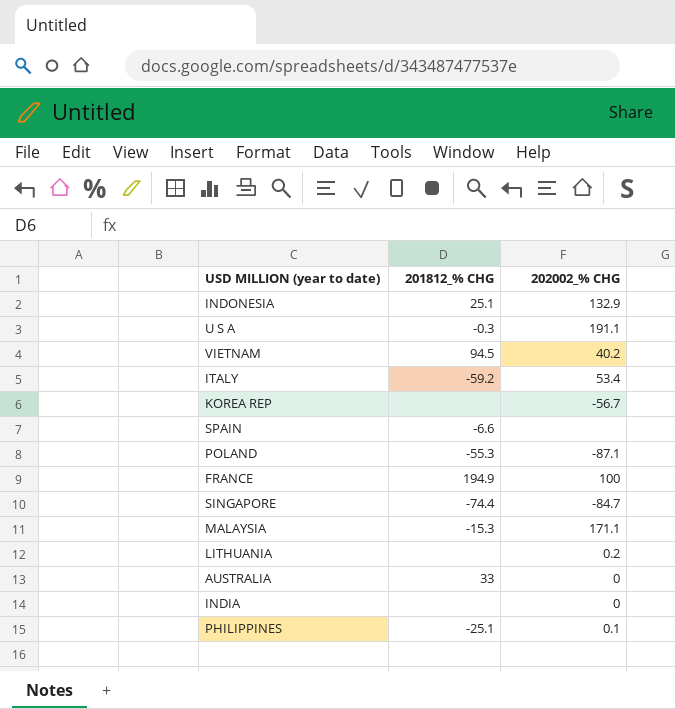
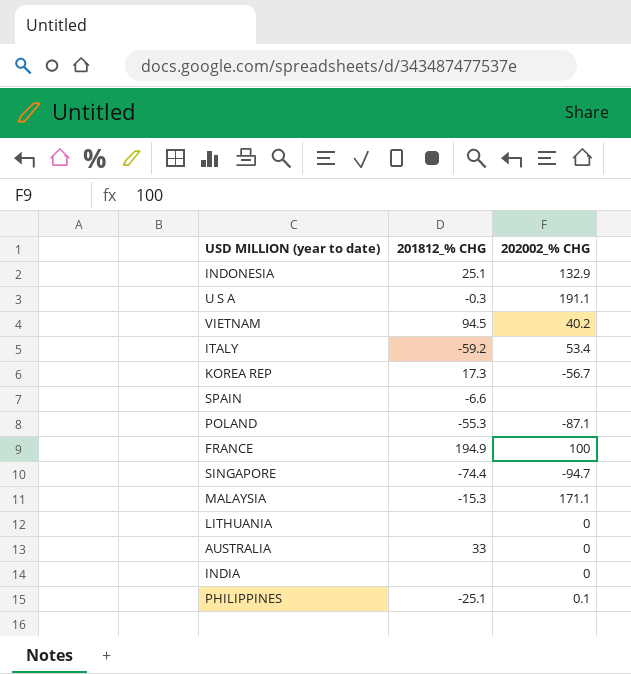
KOREA REP | 201812_% CHG: none -> 17.3
SINGAPORE | 202002_% CHG: -84.7 -> -94.7
LITHUANIA | 202002_% CHG: 0.2 -> 0

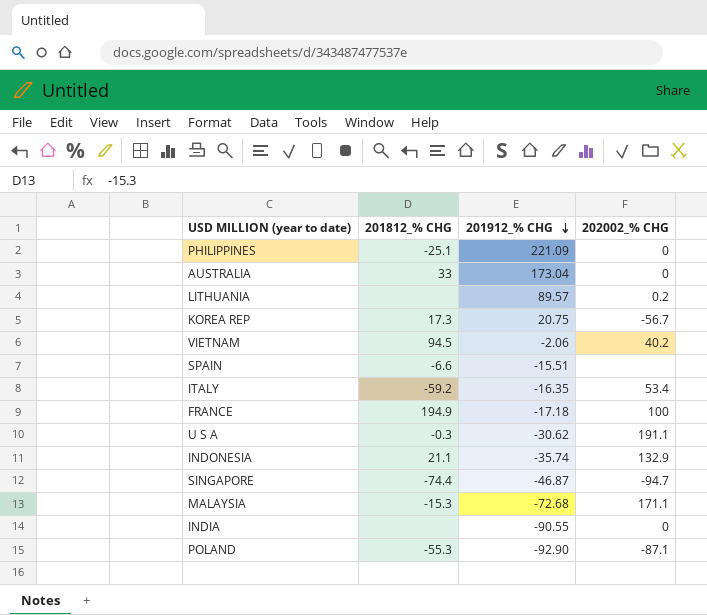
row order: none -> 201912_% CHG descending
column 201912_% CHG | position: none -> 3
PHILIPPINES | 202002_% CHG: 0.1 -> 0
LITHUANIA | 202002_% CHG: 0 -> 0.2
INDONESIA | 201812_% CHG: 25.1 -> 21.1

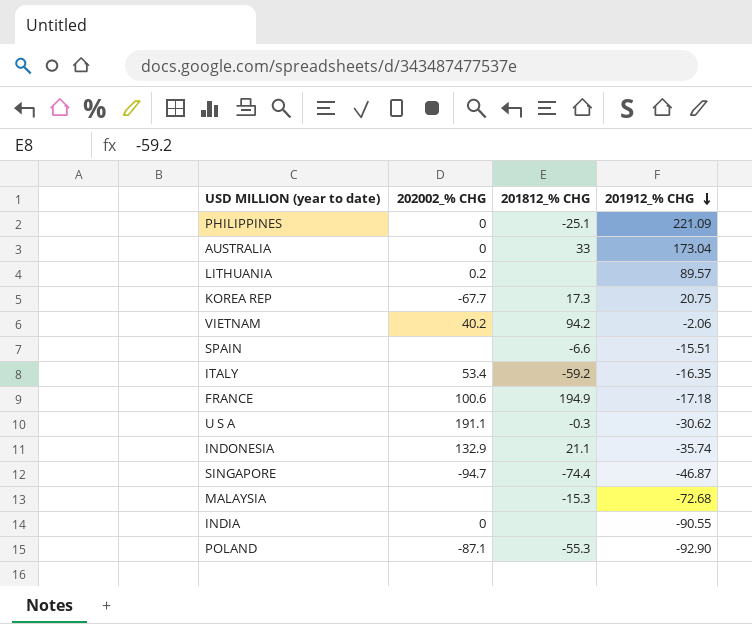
column 202002_% CHG | position: 4 -> 2
KOREA REP | 202002_% CHG: -56.7 -> -67.7
VIETNAM | 201812_% CHG: 94.5 -> 94.2
FRANCE | 202002_% CHG: 100 -> 100.6
MALAYSIA | 202002_% CHG: 171.1 -> none

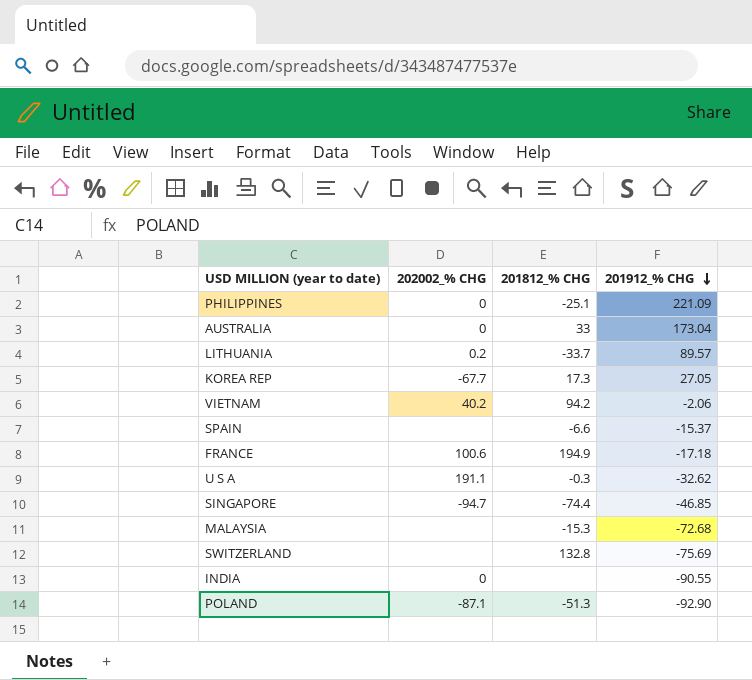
row ITALY: 53.4 | -59.2 | -16.35 -> none
row INDONESIA: 132.9 | 21.1 | -35.74 -> none
LITHUANIA | 201812_% CHG: none -> -33.7
KOREA REP | 201912_% CHG: 20.75 -> 27.05
SPAIN | 201912_% CHG: -15.51 -> -15.37
U S A | 201912_% CHG: -30.62 -> -32.62
SINGAPORE | 201912_% CHG: -46.87 -> -46.85
row SWITZERLAND: none -> none | 132.8 | -75.69
POLAND | 201812_% CHG: -55.3 -> -51.3

